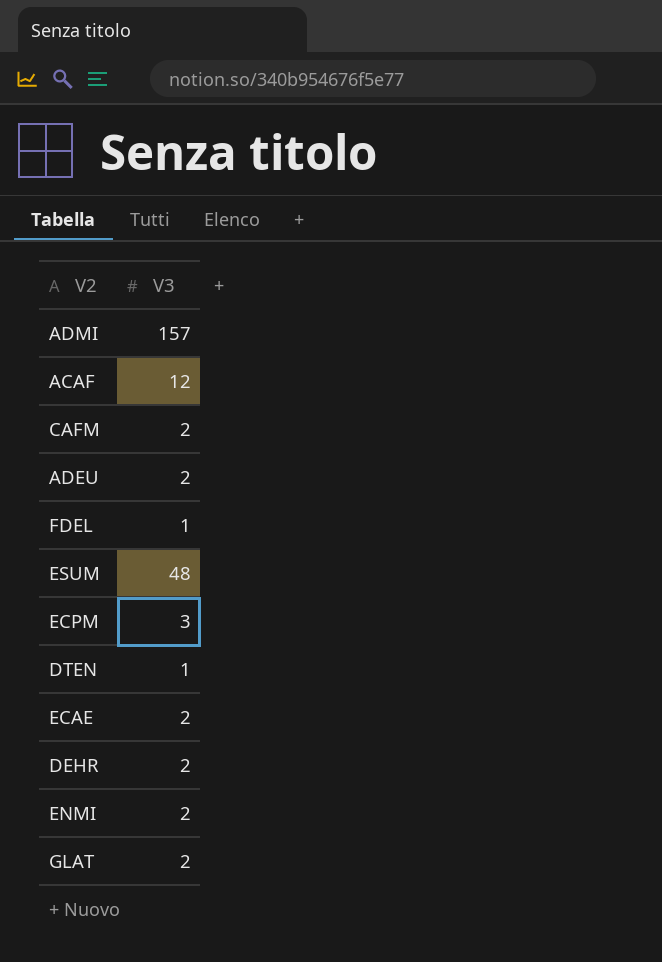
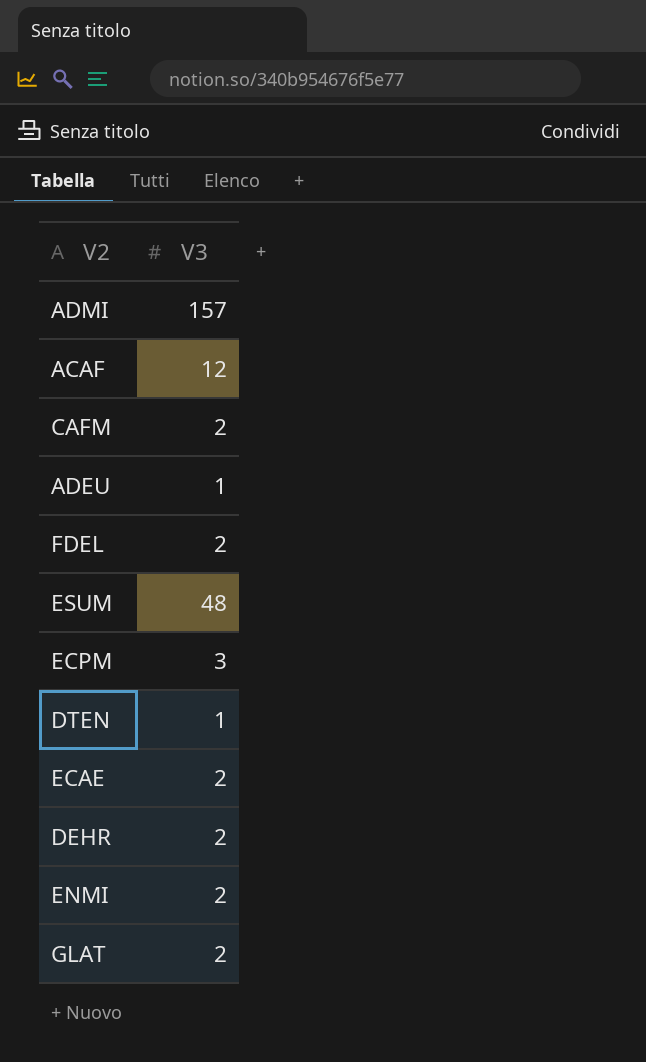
ADEU | V3: 2 -> 1
FDEL | V3: 1 -> 2

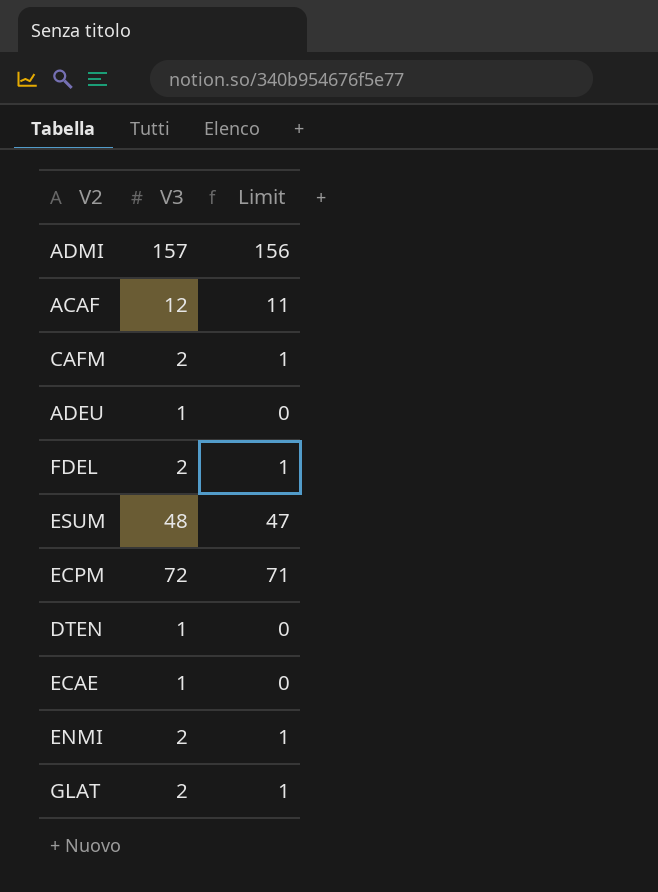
column Limit | formula: none -> [V3] - 1
row DEHR: 2 -> none
ECPM | V3: 3 -> 72
ECAE | V3: 2 -> 1

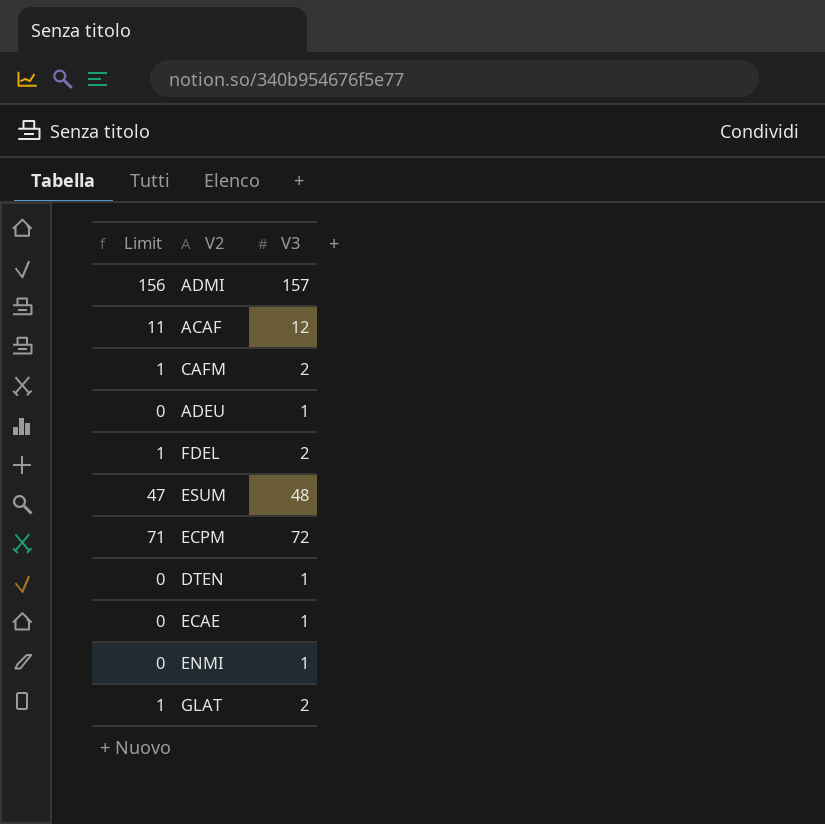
column Limit | position: 3 -> 1
ENMI | Limit: 1 -> 0
ENMI | V3: 2 -> 1

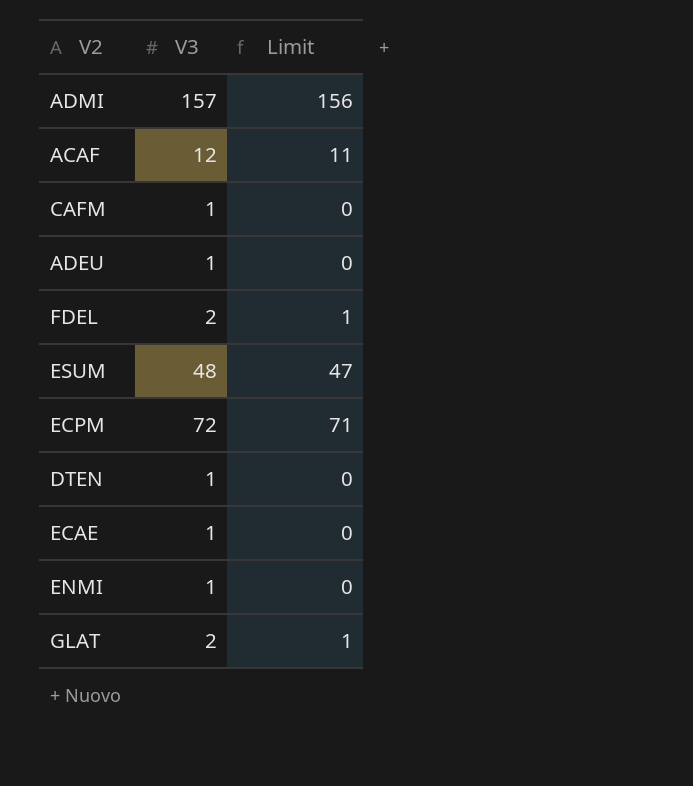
column Limit | position: 1 -> 3
CAFM | V3: 2 -> 1
CAFM | Limit: 1 -> 0

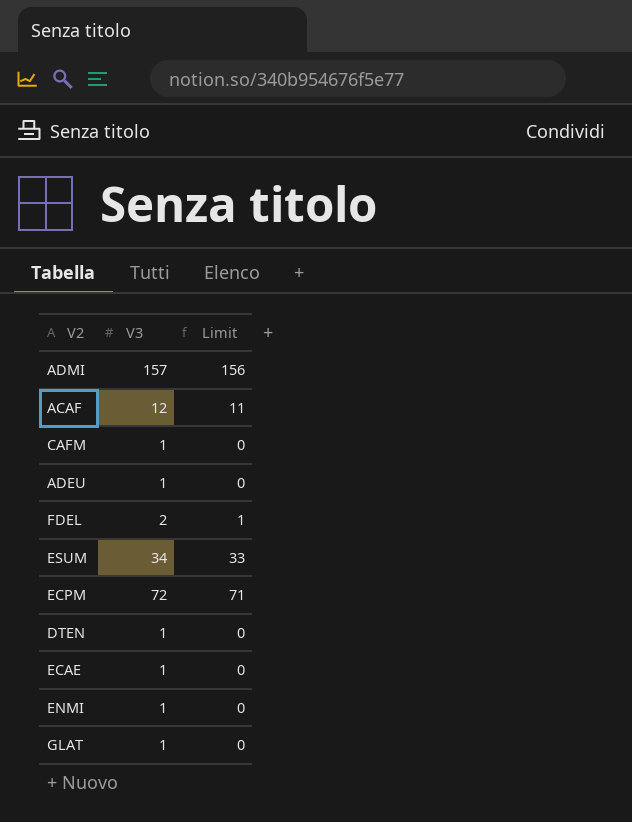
ESUM | V3: 48 -> 34
ESUM | Limit: 47 -> 33
GLAT | V3: 2 -> 1
GLAT | Limit: 1 -> 0

